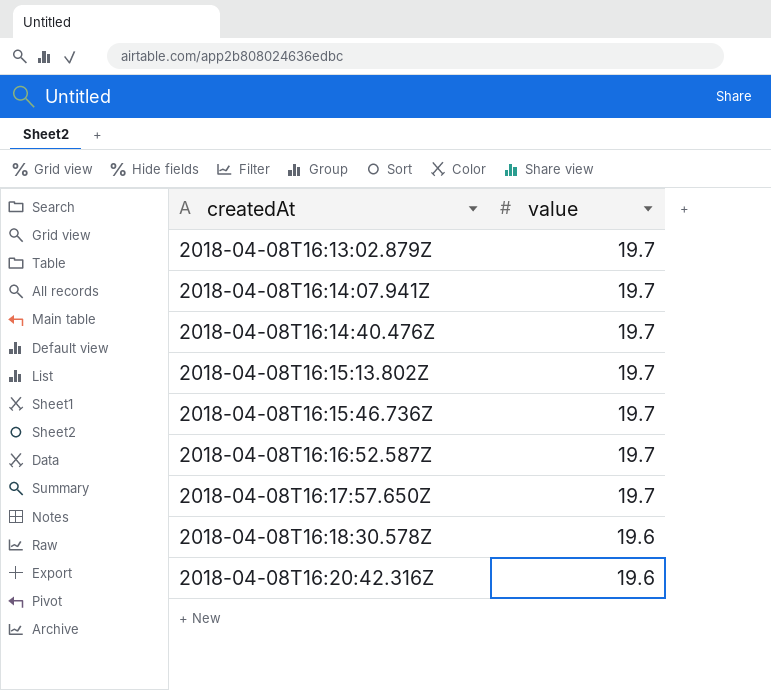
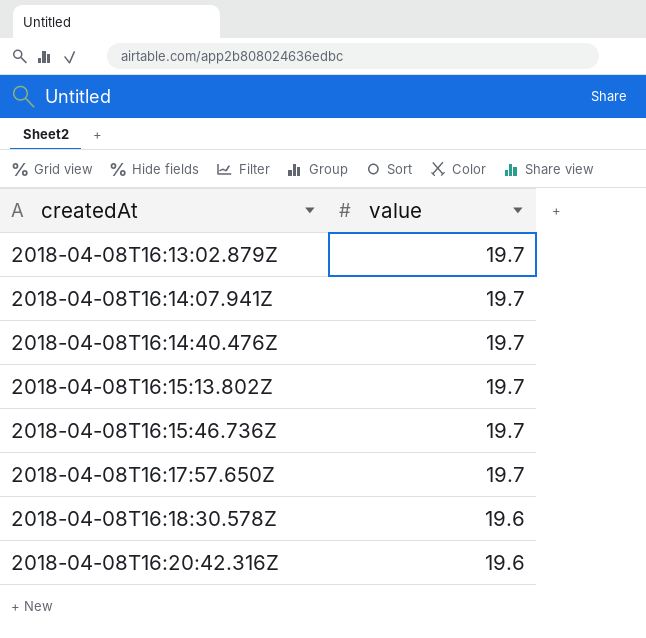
row 2018-04-08T16:16:52.587Z: 19.7 -> none

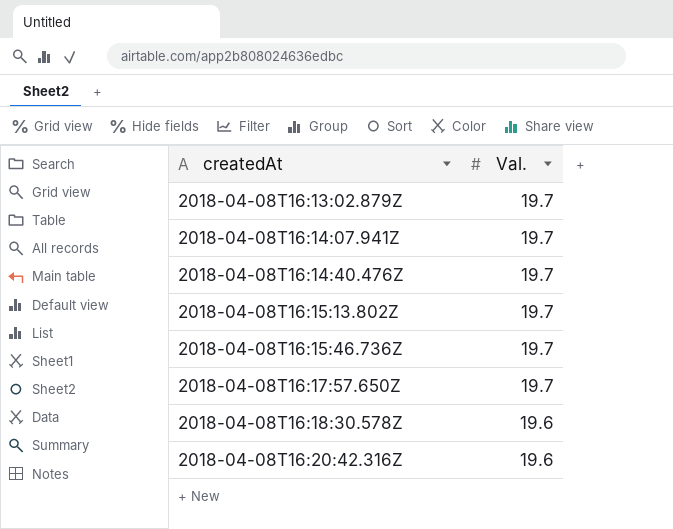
column name: value -> Val.

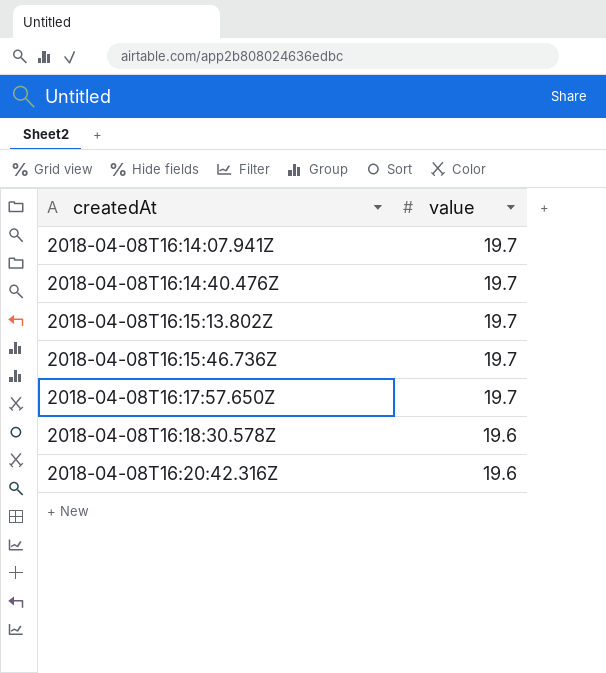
column name: Val. -> value
row 2018-04-08T16:13:02.879Z: 19.7 -> none

